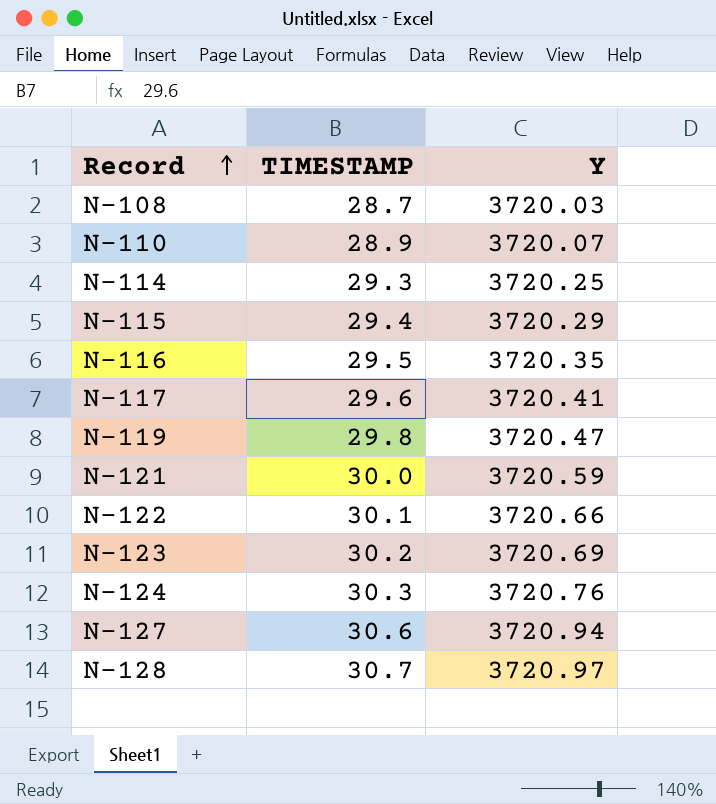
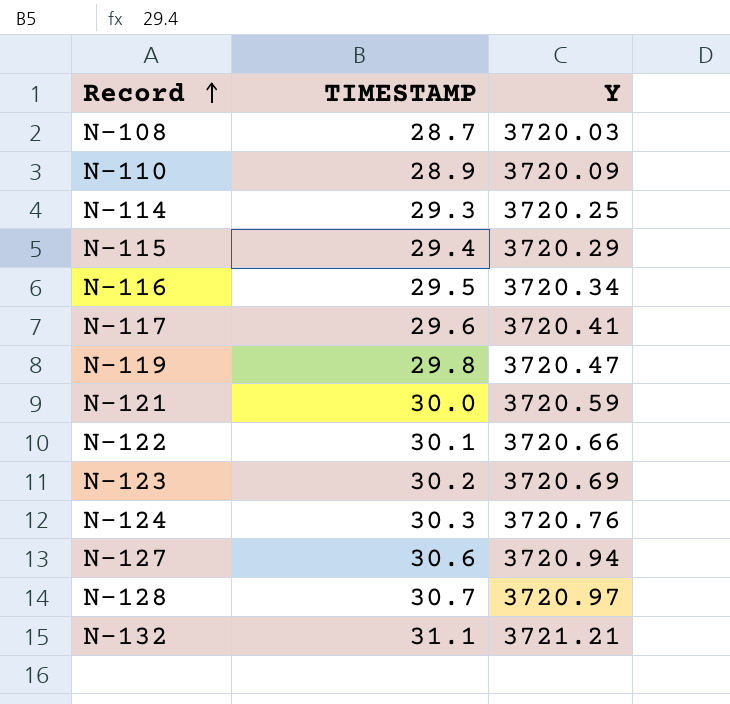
N-110 | Y: 3720.07 -> 3720.09
N-116 | Y: 3720.35 -> 3720.34
row N-132: none -> 31.1 | 3721.21

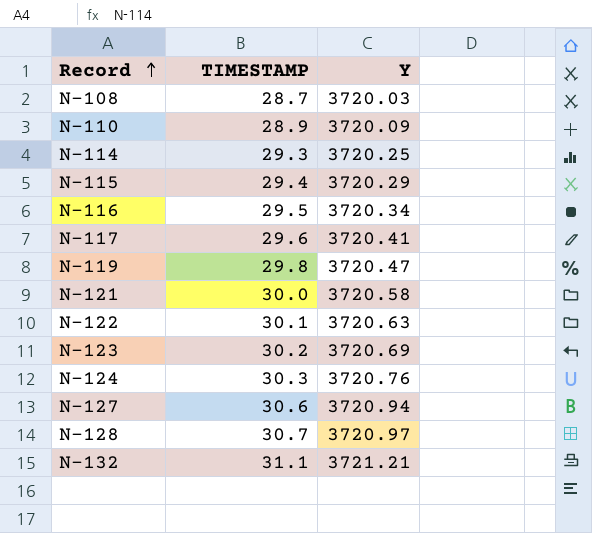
N-121 | Y: 3720.59 -> 3720.58
N-122 | Y: 3720.66 -> 3720.63

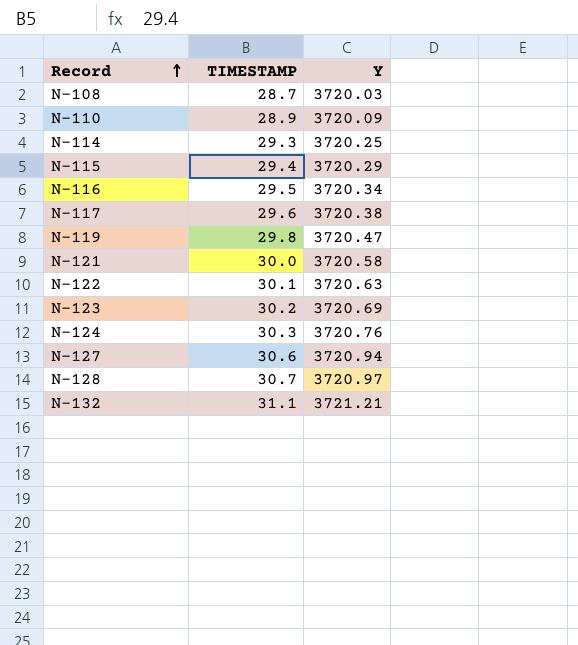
N-117 | Y: 3720.41 -> 3720.38

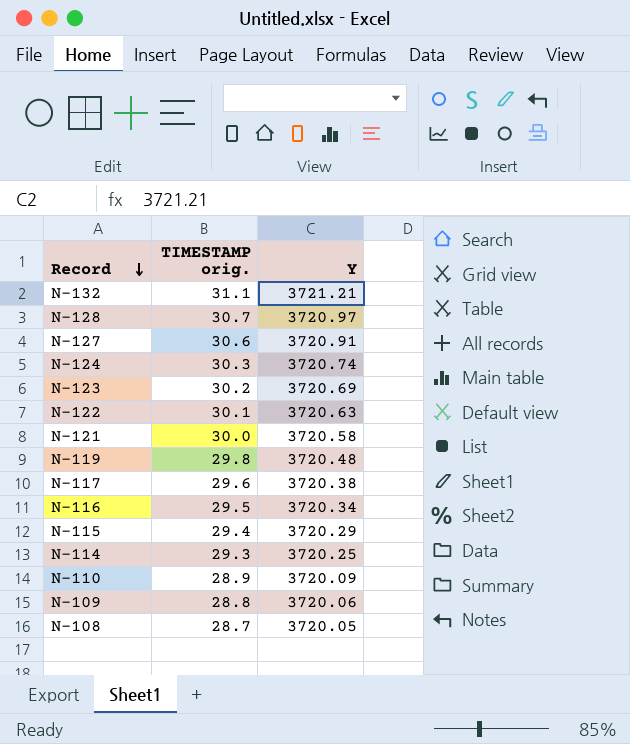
row order: Record ascending -> Record descending
column name: TIMESTAMP -> TIMESTAMP orig.
N-127 | Y: 3720.94 -> 3720.91
N-124 | Y: 3720.76 -> 3720.74
N-119 | Y: 3720.47 -> 3720.48
row N-109: none -> 28.8 | 3720.06
N-108 | Y: 3720.03 -> 3720.05

